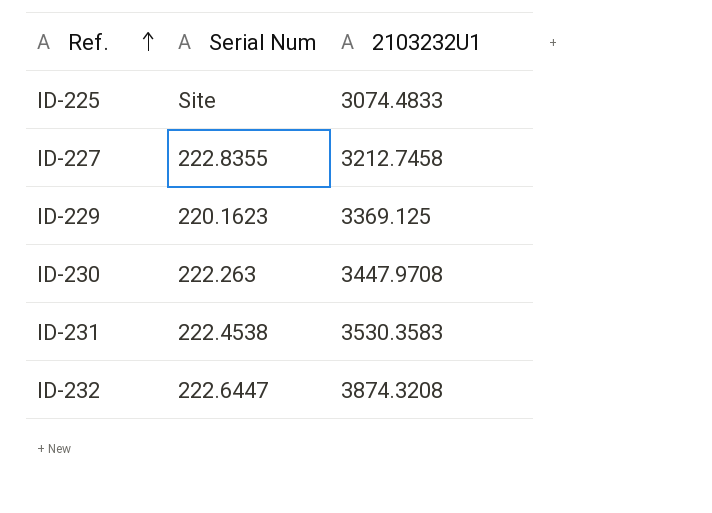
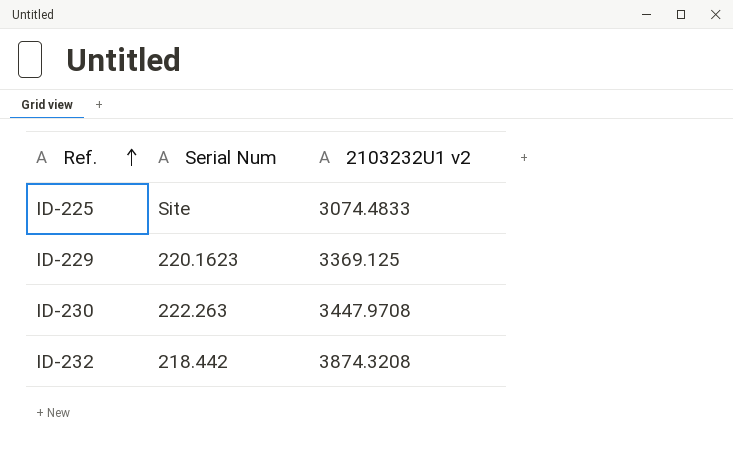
column name: 2103232U1 -> 2103232U1 v2
row ID-227: 222.8355 | 3212.7458 -> none
row ID-231: 222.4538 | 3530.3583 -> none
ID-232 | Serial Num: 222.6447 -> 218.442

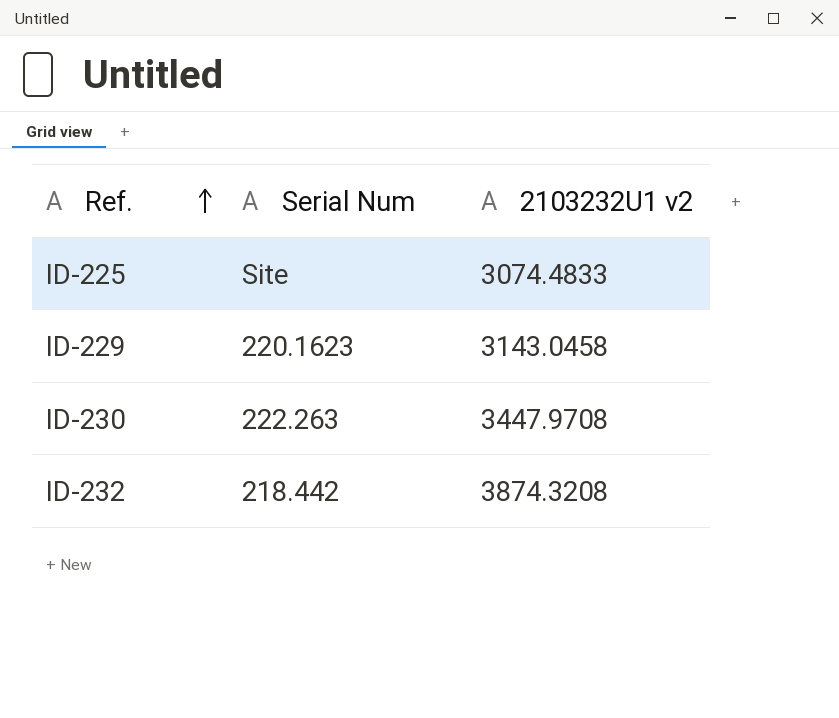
ID-229 | 2103232U1 v2: 3369.125 -> 3143.0458

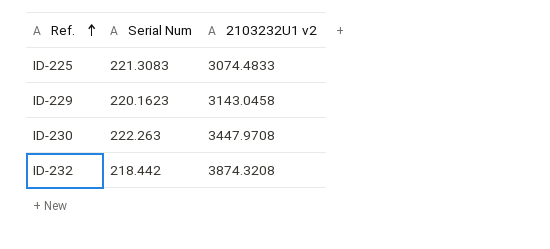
ID-225 | Serial Num: Site -> 221.3083

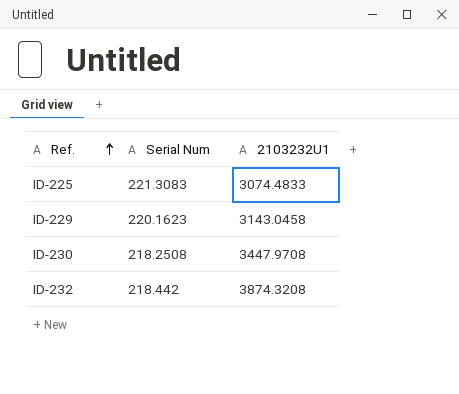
column name: 2103232U1 v2 -> 2103232U1
ID-230 | Serial Num: 222.263 -> 218.2508

